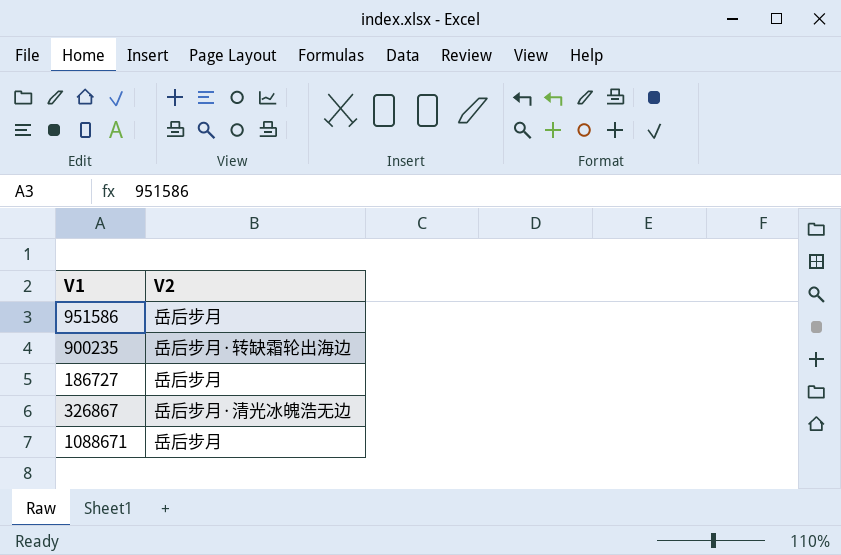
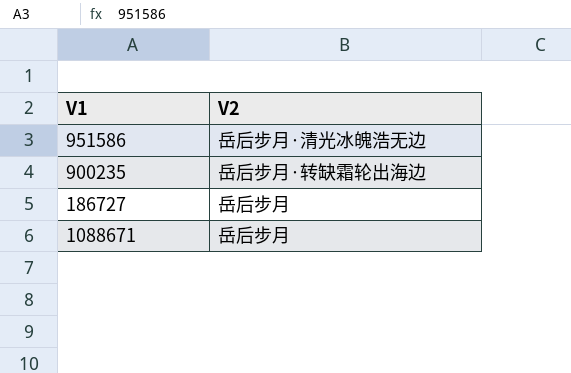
row 326867: 岳后步月·清光冰魄浩无边 -> none
951586 | V2: 岳后步月 -> 岳后步月·清光冰魄浩无边

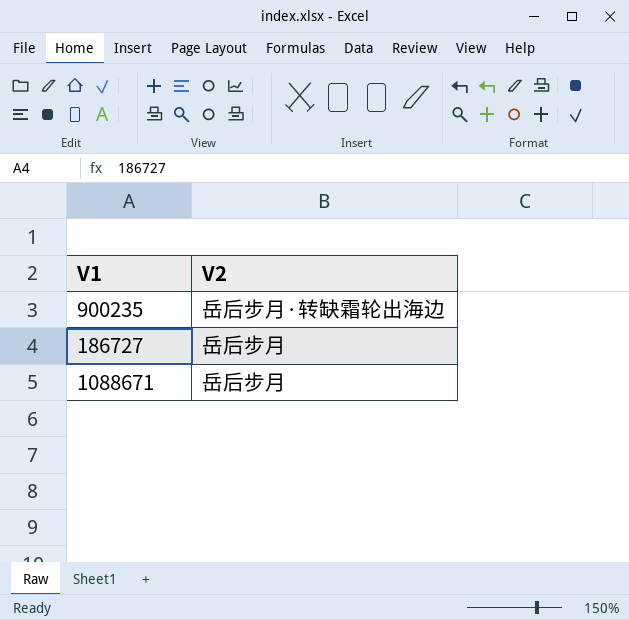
row 951586: 岳后步月·清光冰魄浩无边 -> none

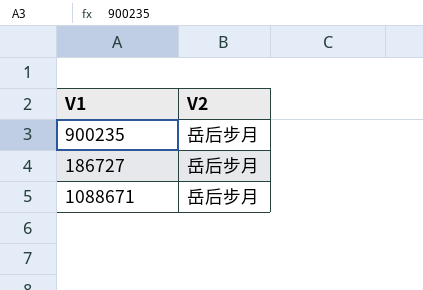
900235 | V2: 岳后步月·转缺霜轮出海边 -> 岳后步月

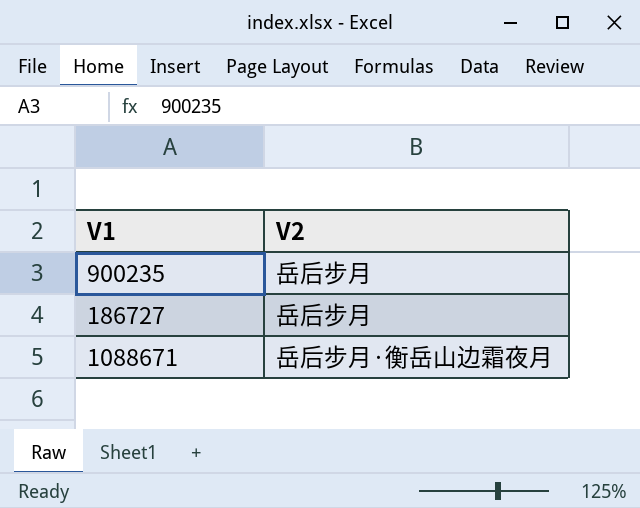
1088671 | V2: 岳后步月 -> 岳后步月·衡岳山边霜夜月

